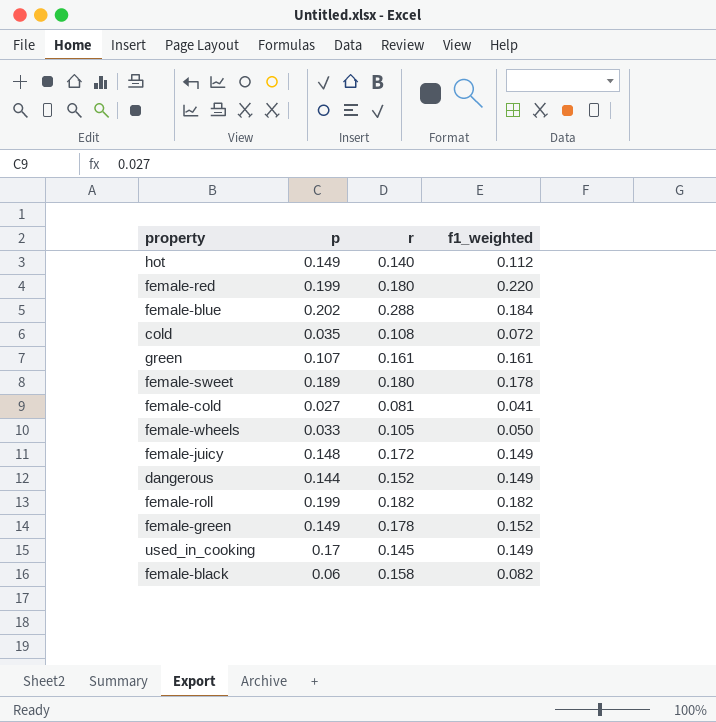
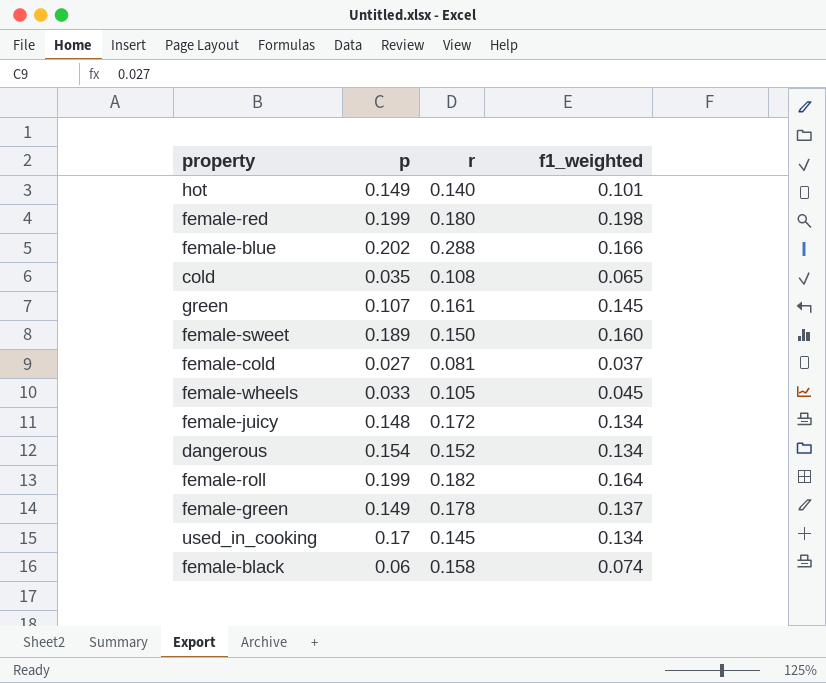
hot | f1_weighted: 0.112 -> 0.101
female-red | f1_weighted: 0.220 -> 0.198
female-blue | f1_weighted: 0.184 -> 0.166
cold | f1_weighted: 0.072 -> 0.065
green | f1_weighted: 0.161 -> 0.145
female-sweet | r: 0.180 -> 0.150
female-sweet | f1_weighted: 0.178 -> 0.160
female-cold | f1_weighted: 0.041 -> 0.037
female-wheels | f1_weighted: 0.050 -> 0.045
female-juicy | f1_weighted: 0.149 -> 0.134
dangerous | p: 0.144 -> 0.154
dangerous | f1_weighted: 0.149 -> 0.134
female-roll | f1_weighted: 0.182 -> 0.164
female-green | f1_weighted: 0.152 -> 0.137
used_in_cooking | f1_weighted: 0.149 -> 0.134
female-black | f1_weighted: 0.082 -> 0.074

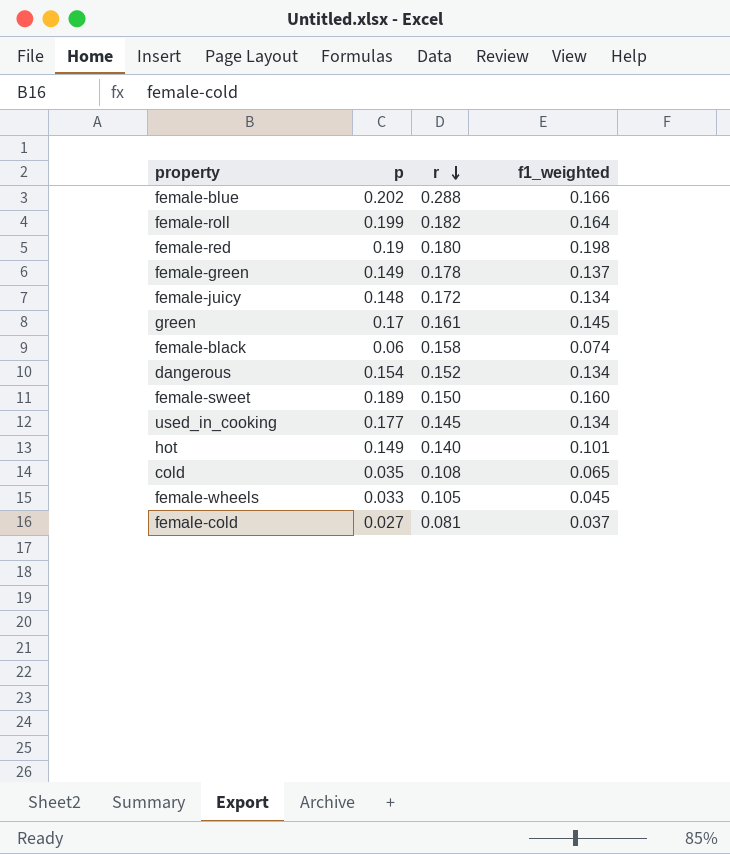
row order: none -> r descending
female-red | p: 0.199 -> 0.19
green | p: 0.107 -> 0.17
used_in_cooking | p: 0.17 -> 0.177

